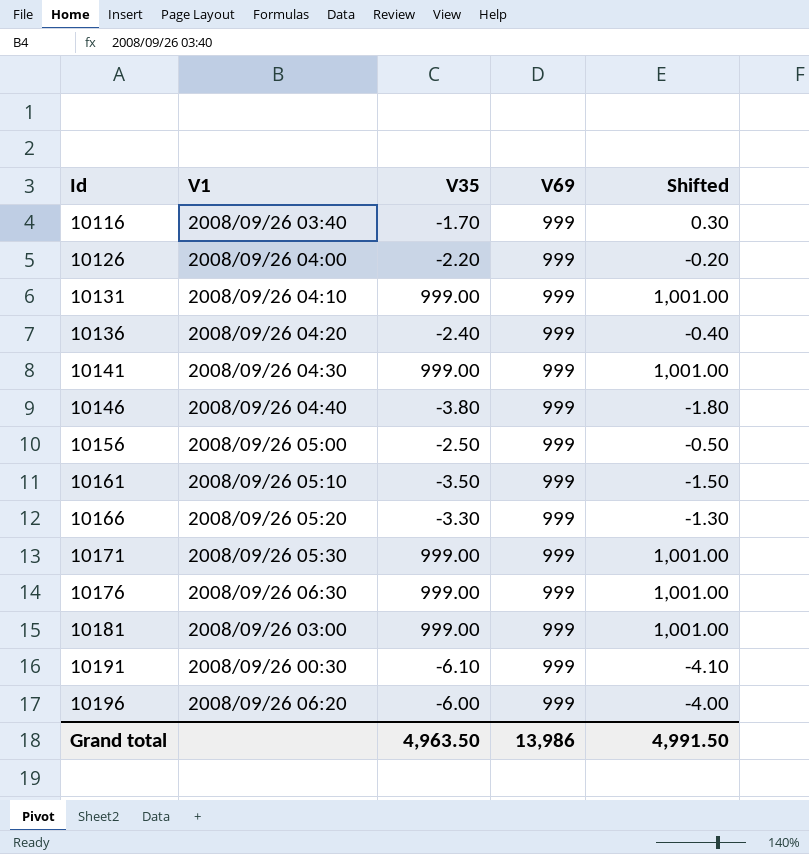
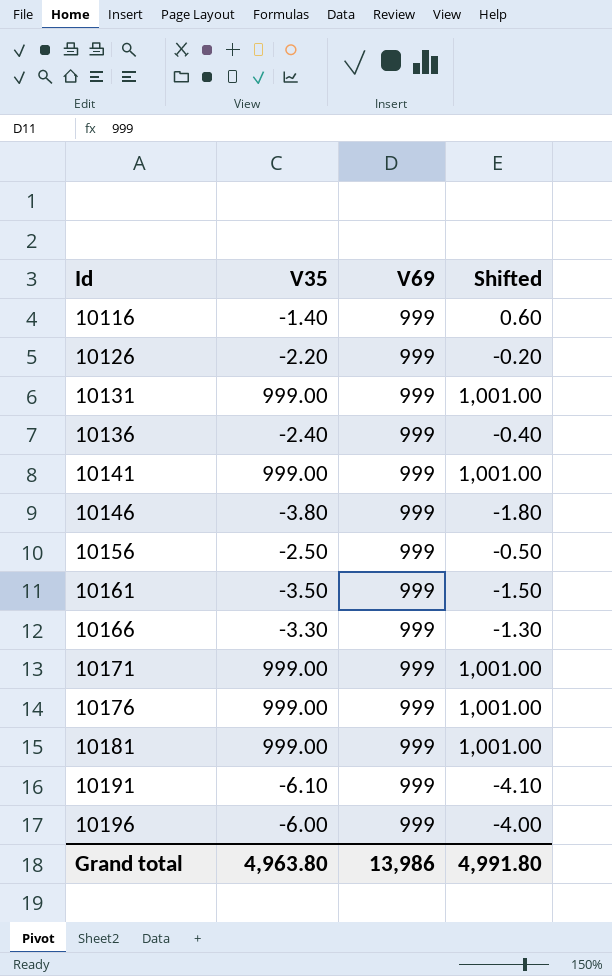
column V1 | position: 2 -> none
10116 | V35: -1.70 -> -1.40
10116 | Shifted: 0.30 -> 0.60
Grand total | V35: 4,963.50 -> 4,963.80
Grand total | Shifted: 4,991.50 -> 4,991.80

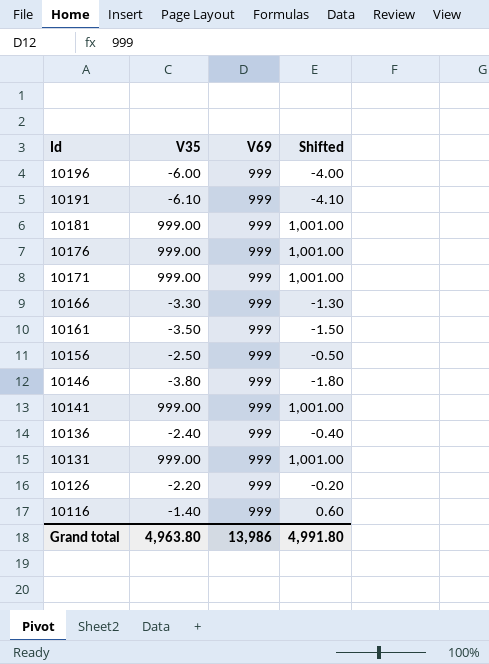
row order: Id ascending -> Id descending

